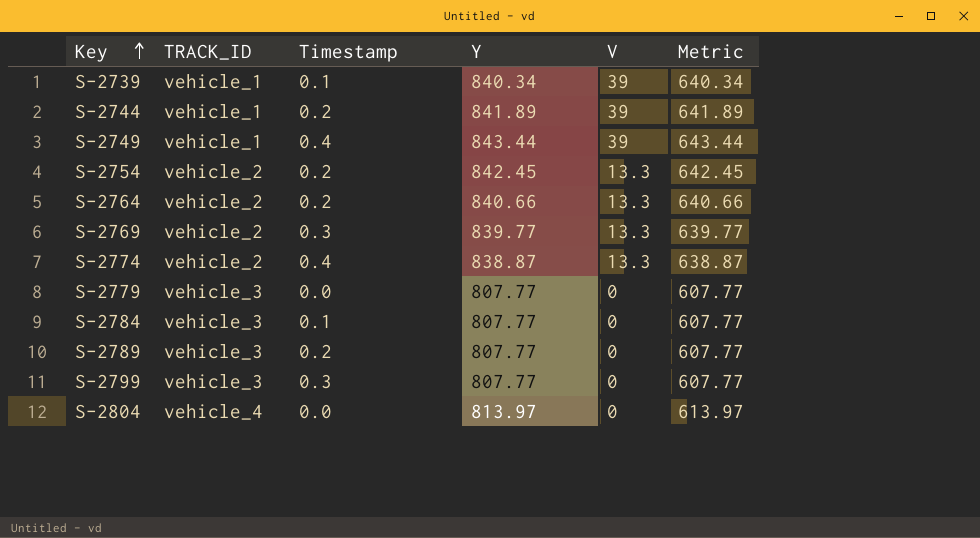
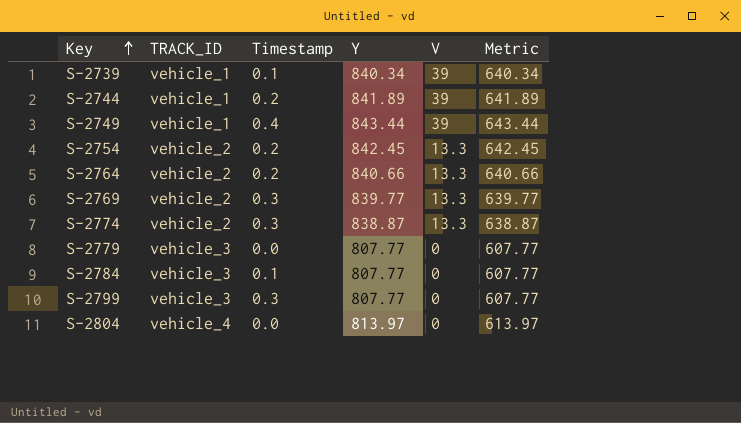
row S-2789: vehicle_3 | 0.2 | 807.77 | 0 | 607.77 -> none
S-2774 | Timestamp: 0.4 -> 0.3

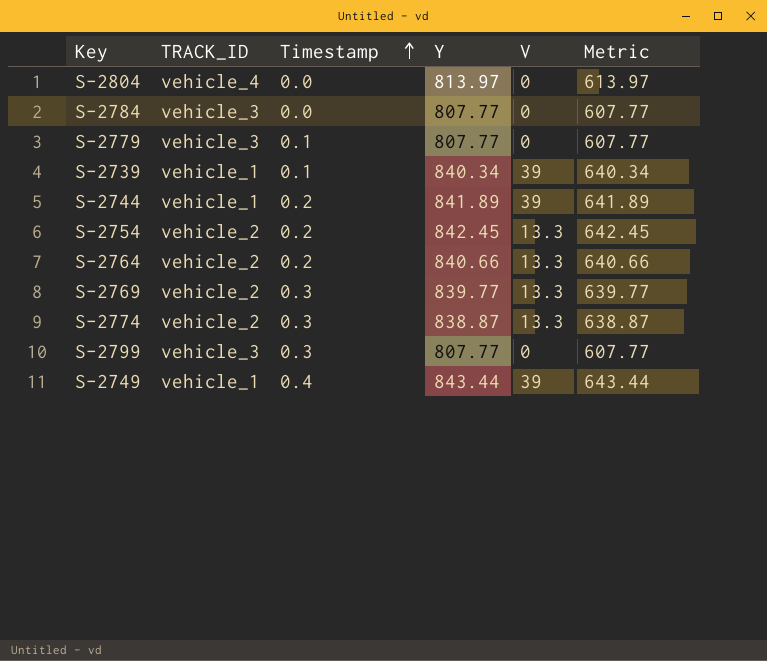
row order: Key ascending -> Timestamp ascending
S-2784 | Timestamp: 0.1 -> 0.0
S-2779 | Timestamp: 0.0 -> 0.1

